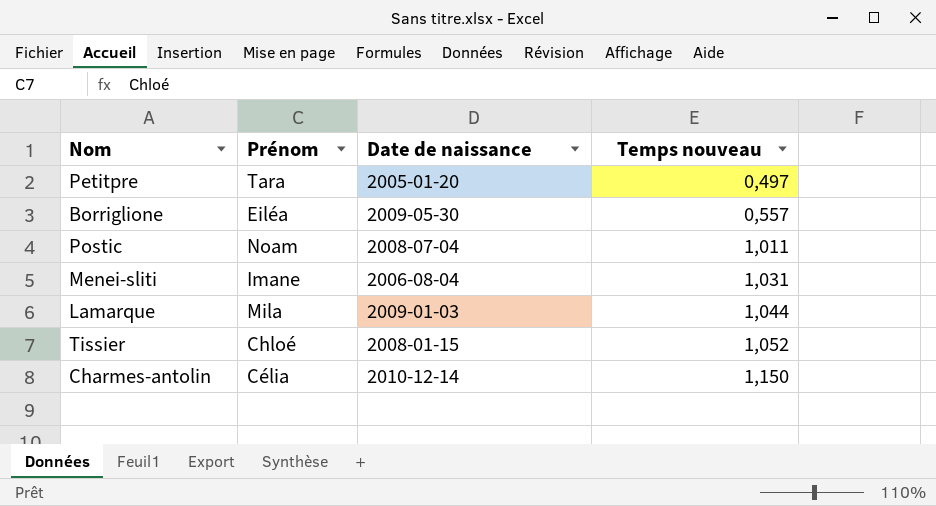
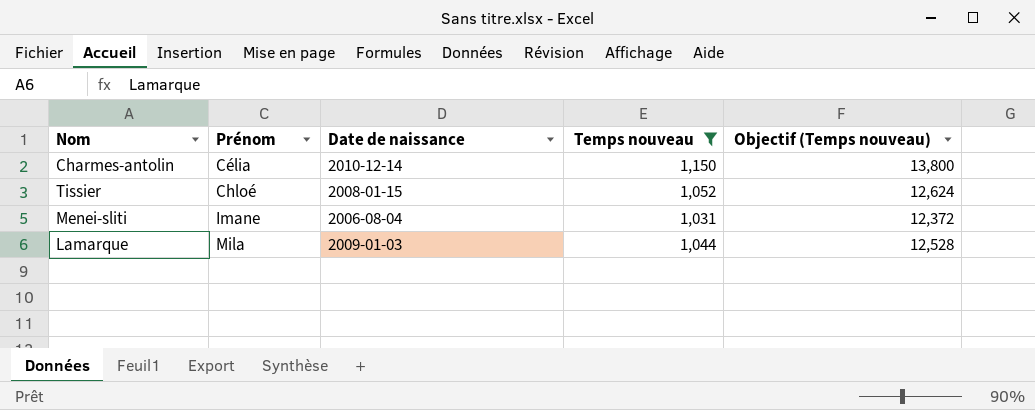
filter: none -> Temps nouveau >= 1,031
row order: Temps nouveau ascending -> Prénom ascending
column Objectif (Temps nouveau) | formula: none -> [Temps nouveau] * 12

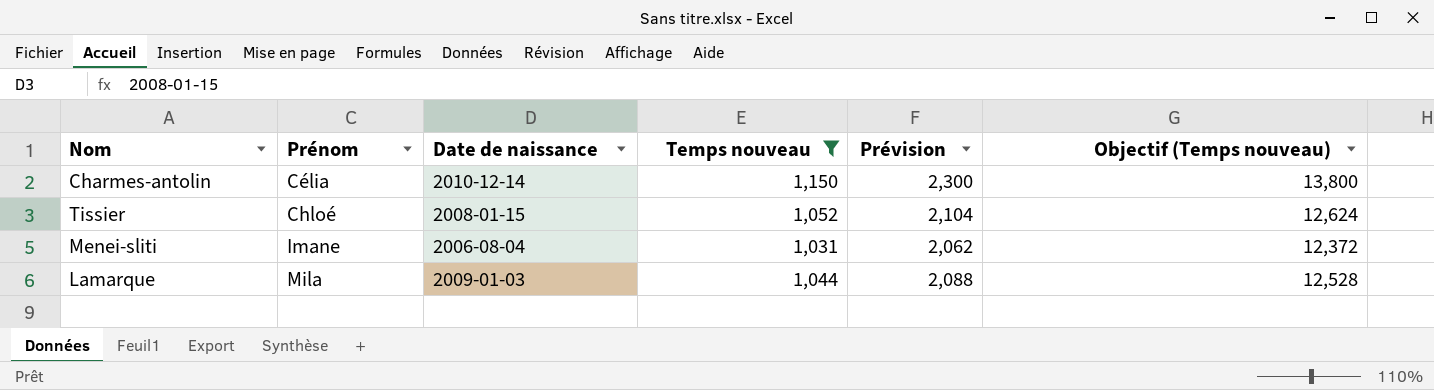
column Prévision | formula: none -> [Temps nouveau] * 2

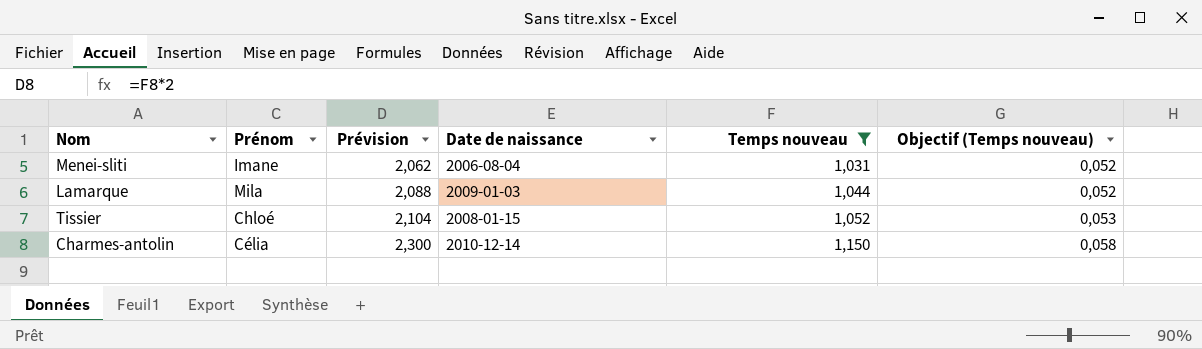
row order: Prénom ascending -> Prévision ascending
column Prévision | position: 5 -> 3
column Objectif (Temps nouveau) | formula: [Temps nouveau] * 12 -> [Temps nouveau] * 0,05

